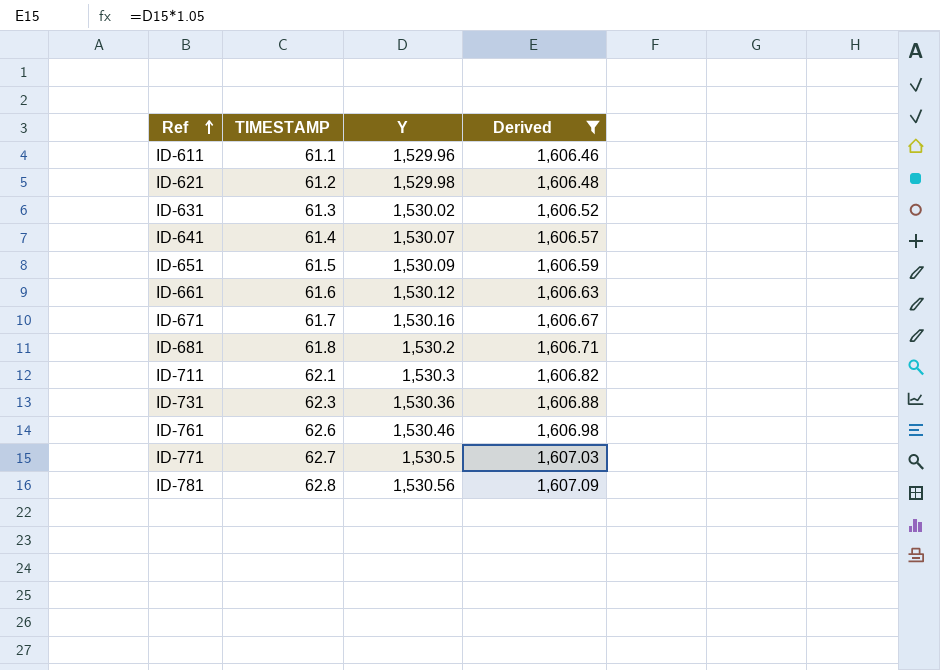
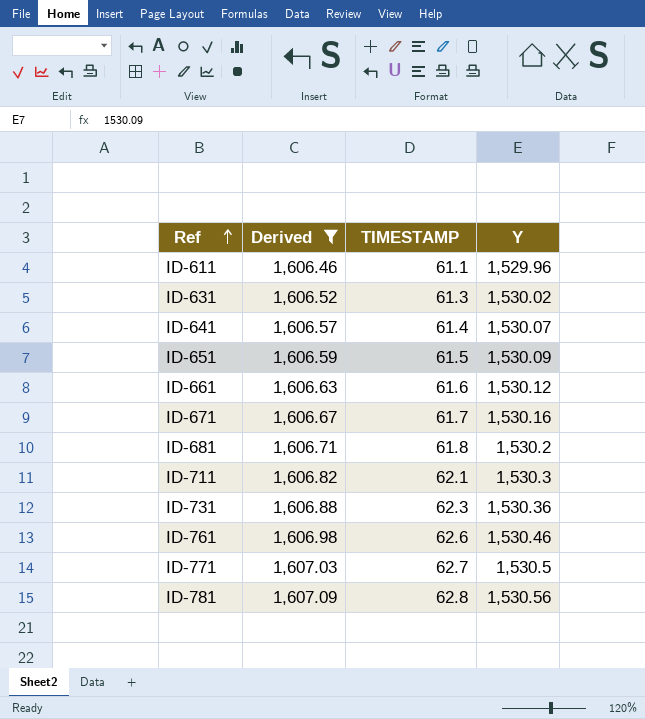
column Derived | position: 4 -> 2
row ID-621: 61.2 | 1,529.98 | 1,606.48 -> none

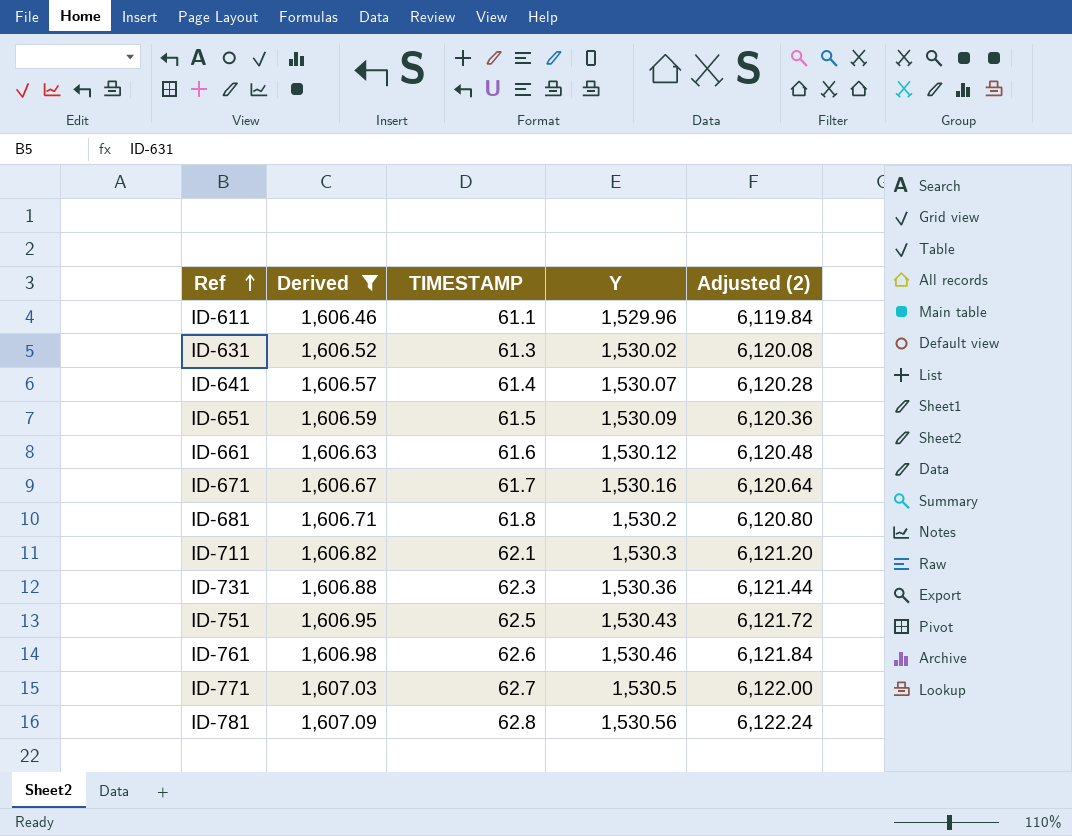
column Adjusted (2) | formula: none -> [Y] * 4
row ID-751: none -> 1,606.95 | 62.5 | 1,530.43 | 6,121.72

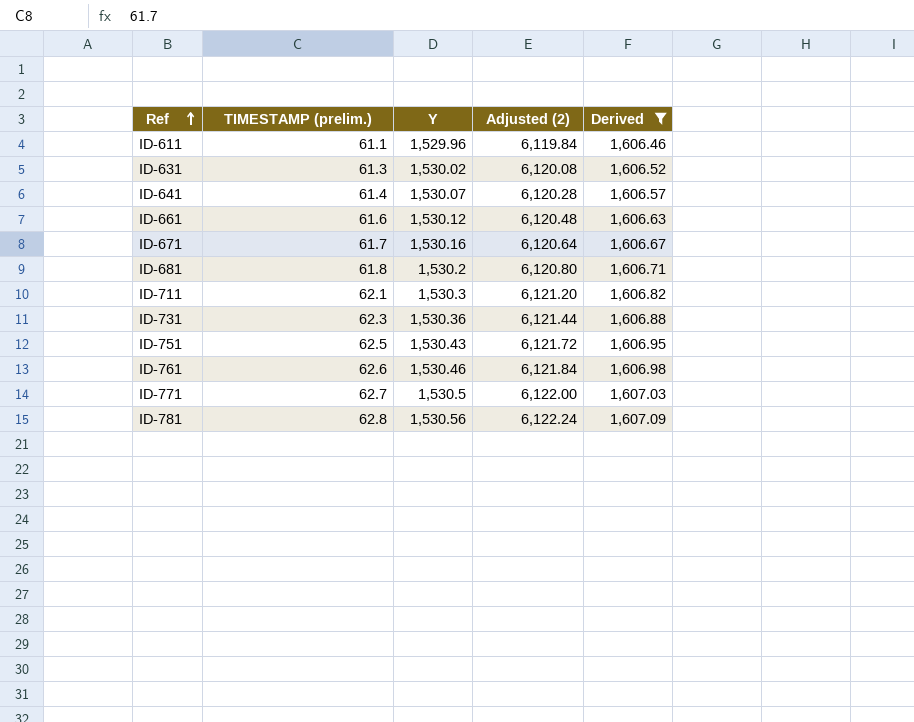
column name: TIMESTAMP -> TIMESTAMP (prelim.)
column Derived | position: 2 -> 5
row ID-651: 1,606.59 | 61.5 | 1,530.09 | 6,120.36 -> none

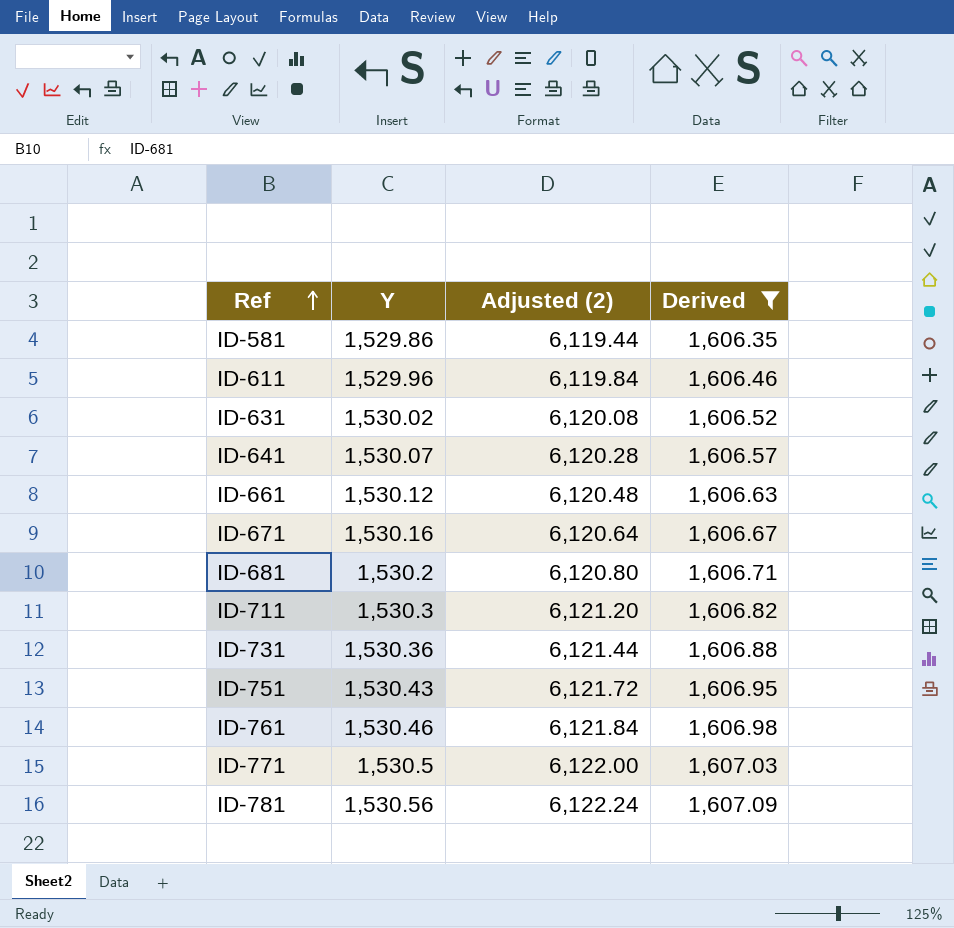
column TIMESTAMP (prelim.) | position: 2 -> none
row ID-581: none -> 1,529.86 | 6,119.44 | 1,606.35

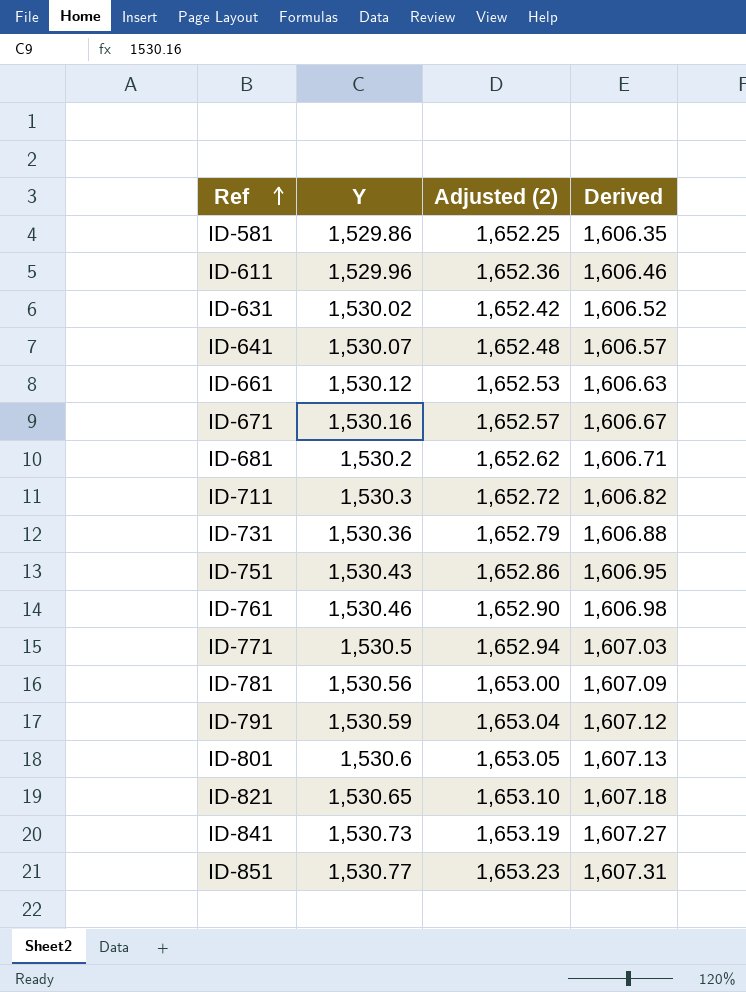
filter: Derived <= 1,607.09 -> none
column Adjusted (2) | formula: [Y] * 4 -> [Y] * 1.08

